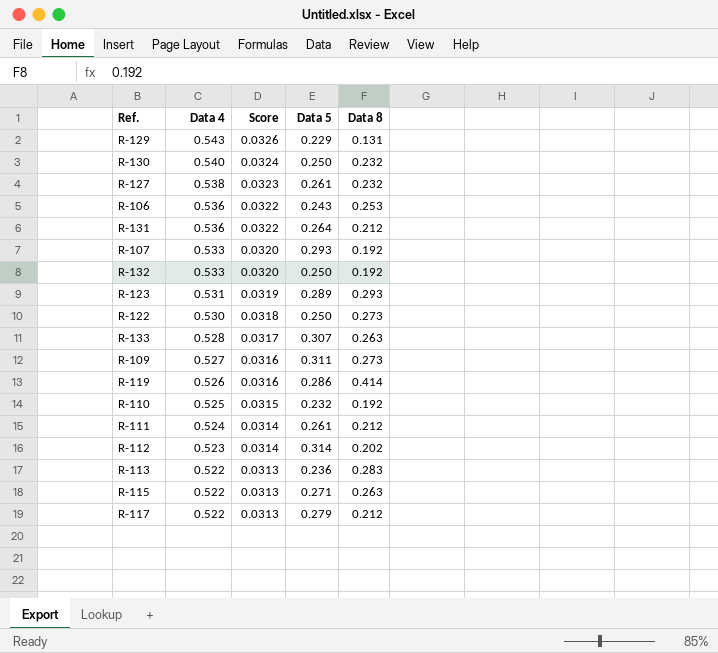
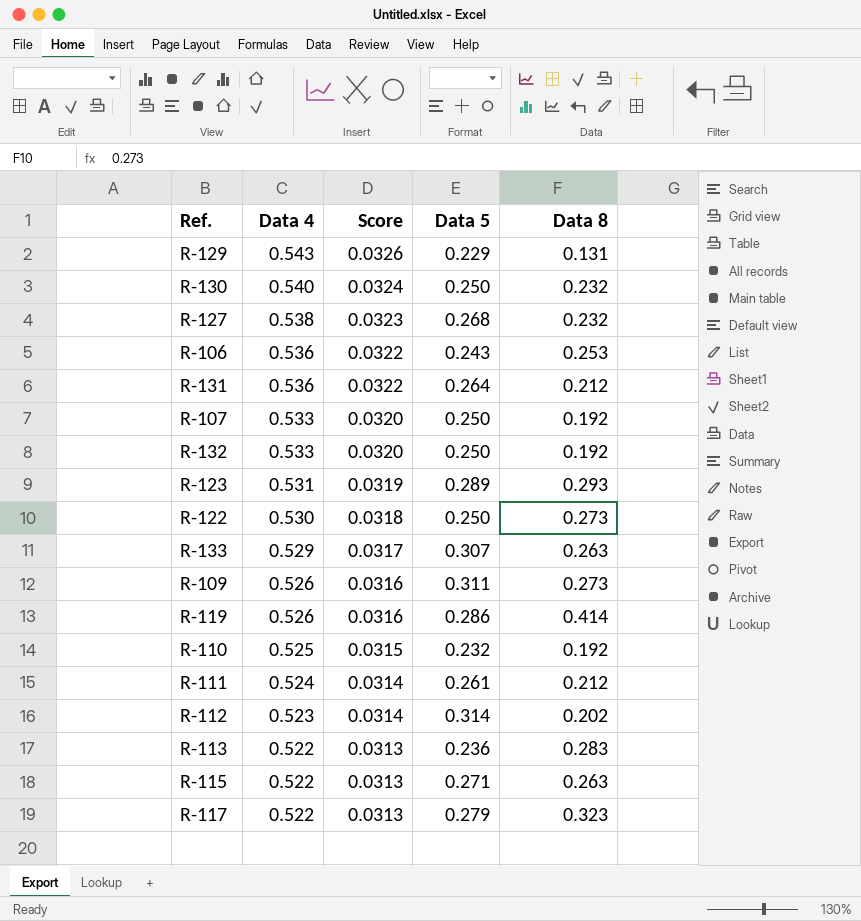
R-127 | Data 5: 0.261 -> 0.268
R-107 | Data 5: 0.293 -> 0.250
R-133 | Data 4: 0.528 -> 0.529
R-109 | Data 4: 0.527 -> 0.526
R-117 | Data 8: 0.212 -> 0.323

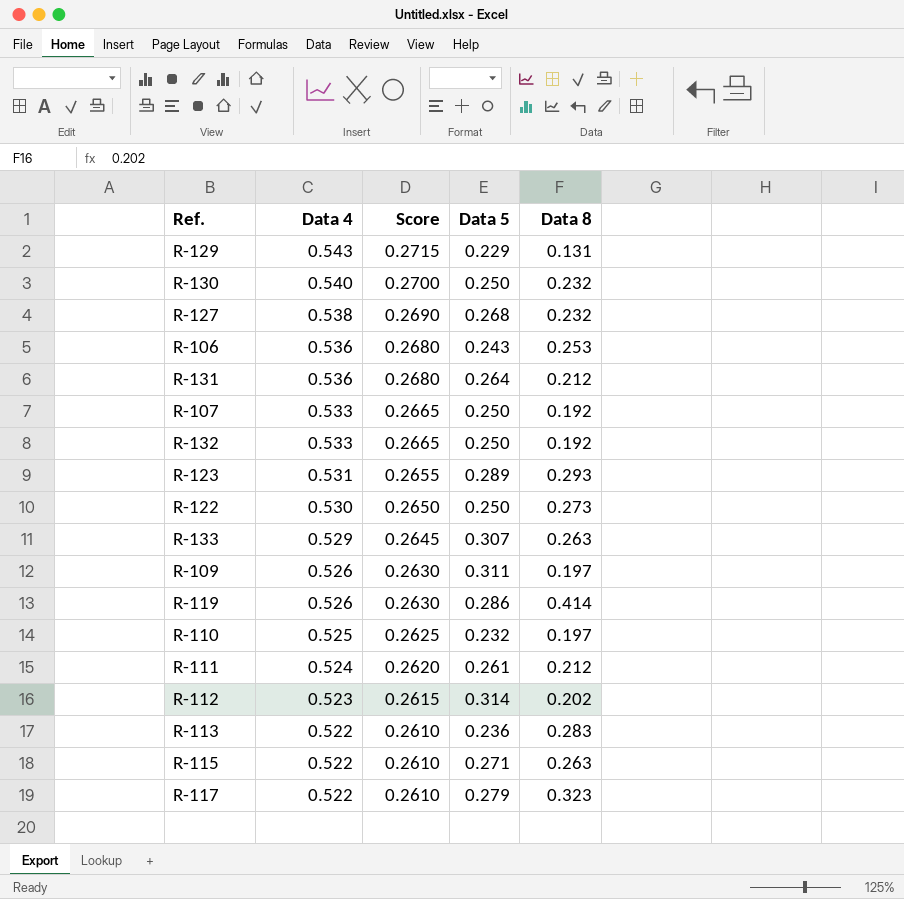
column Score | formula: [Data 4] * 0.06 -> [Data 4] * 0.5
R-109 | Data 8: 0.273 -> 0.197
R-110 | Data 8: 0.192 -> 0.197

